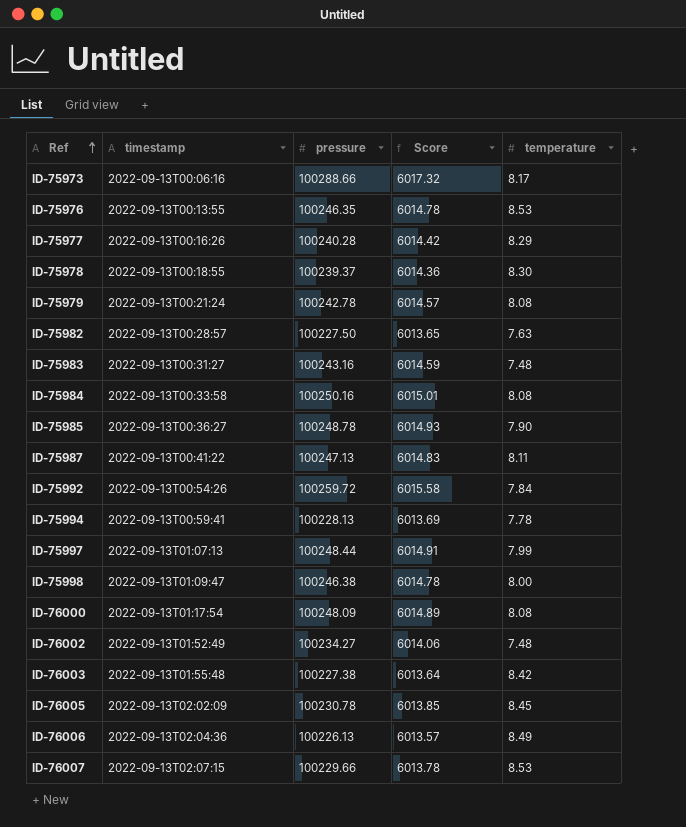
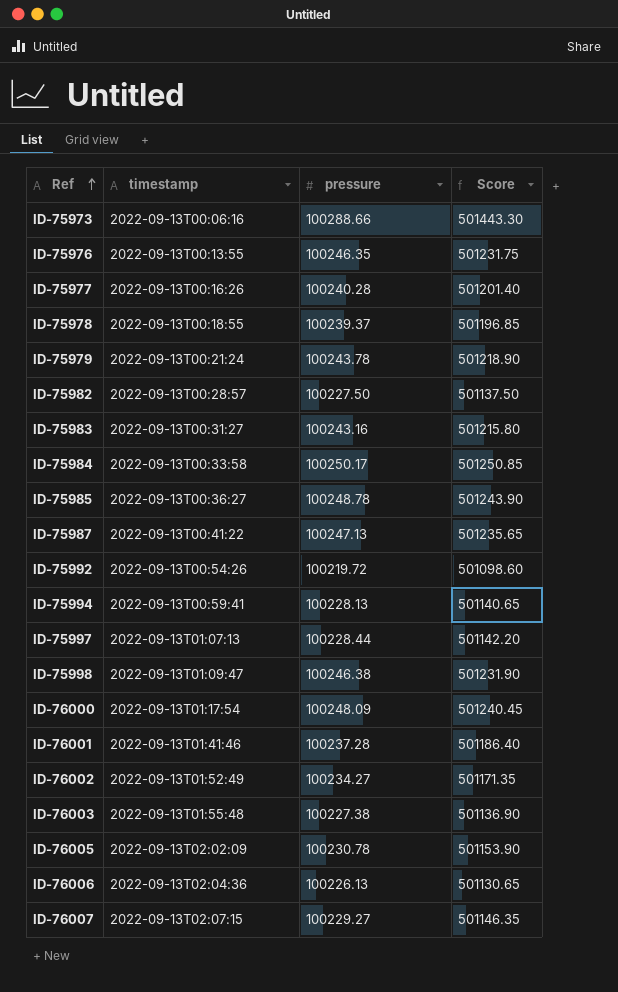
column temperature | position: 5 -> none
column Score | formula: [pressure] * 0.06 -> [pressure] * 5
ID-75979 | pressure: 100242.78 -> 100243.78
ID-75984 | pressure: 100250.16 -> 100250.17
ID-75992 | pressure: 100259.72 -> 100219.72
ID-75997 | pressure: 100248.44 -> 100228.44
row ID-76001: none -> 2022-09-13T01:41:46 | 100237.28 | 501186.40
ID-76007 | pressure: 100229.66 -> 100229.27

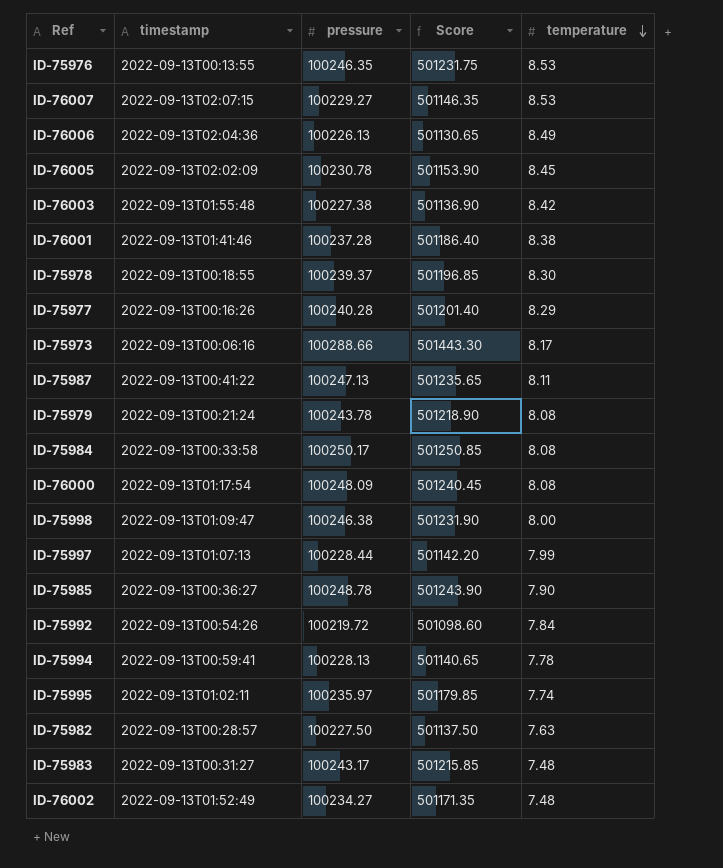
row order: Ref ascending -> temperature descending
column temperature | position: none -> 5
row ID-75995: none -> 2022-09-13T01:02:11 | 100235.97 | 501179.85 | 7.74
ID-75983 | pressure: 100243.16 -> 100243.17
ID-75983 | Score: 501215.80 -> 501215.85

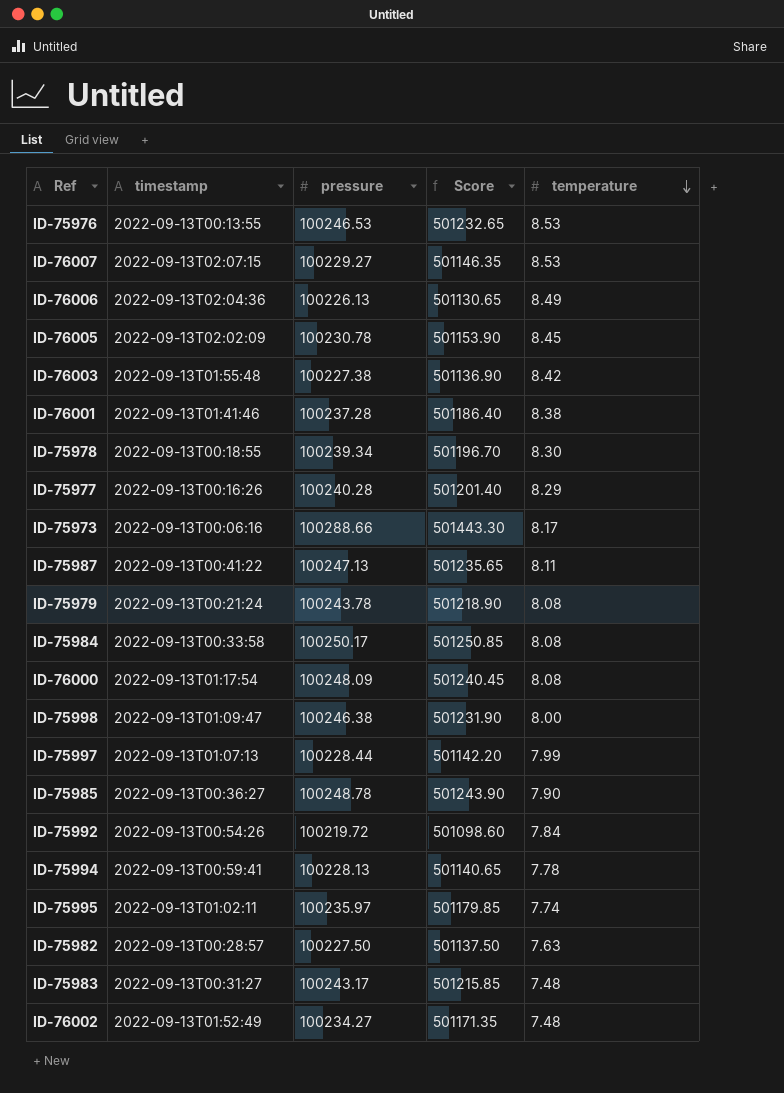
ID-75976 | pressure: 100246.35 -> 100246.53
ID-75976 | Score: 501231.75 -> 501232.65
ID-75978 | pressure: 100239.37 -> 100239.34
ID-75978 | Score: 501196.85 -> 501196.70

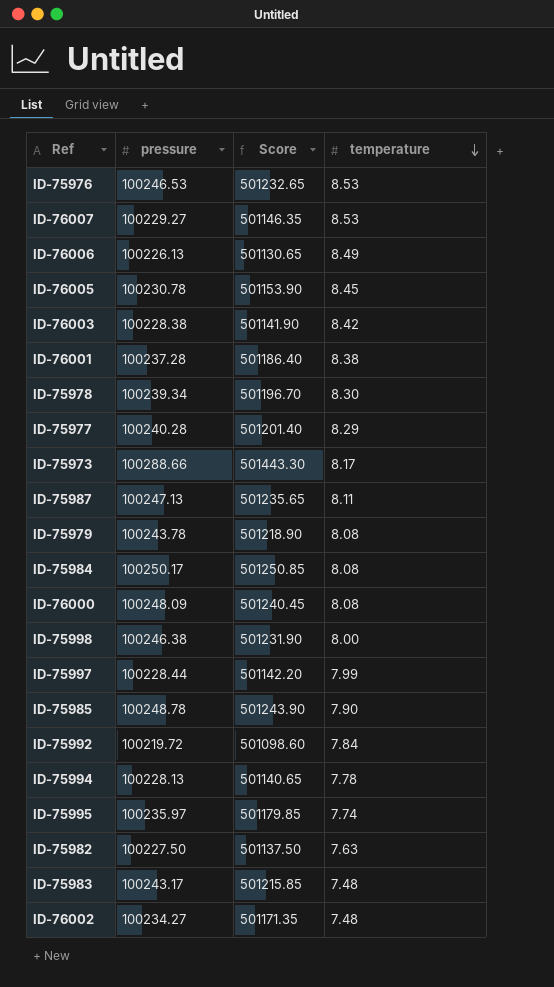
column timestamp | position: 2 -> none
ID-76003 | pressure: 100227.38 -> 100228.38
ID-76003 | Score: 501136.90 -> 501141.90

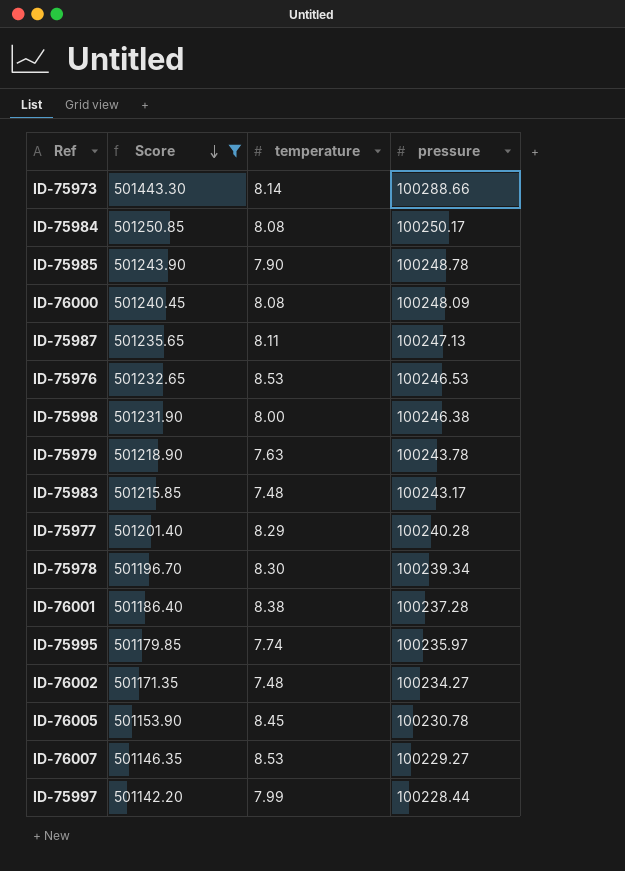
filter: none -> Score >= 501142.20
row order: temperature descending -> Score descending
column pressure | position: 2 -> 4
ID-75973 | temperature: 8.17 -> 8.14
ID-75979 | temperature: 8.08 -> 7.63

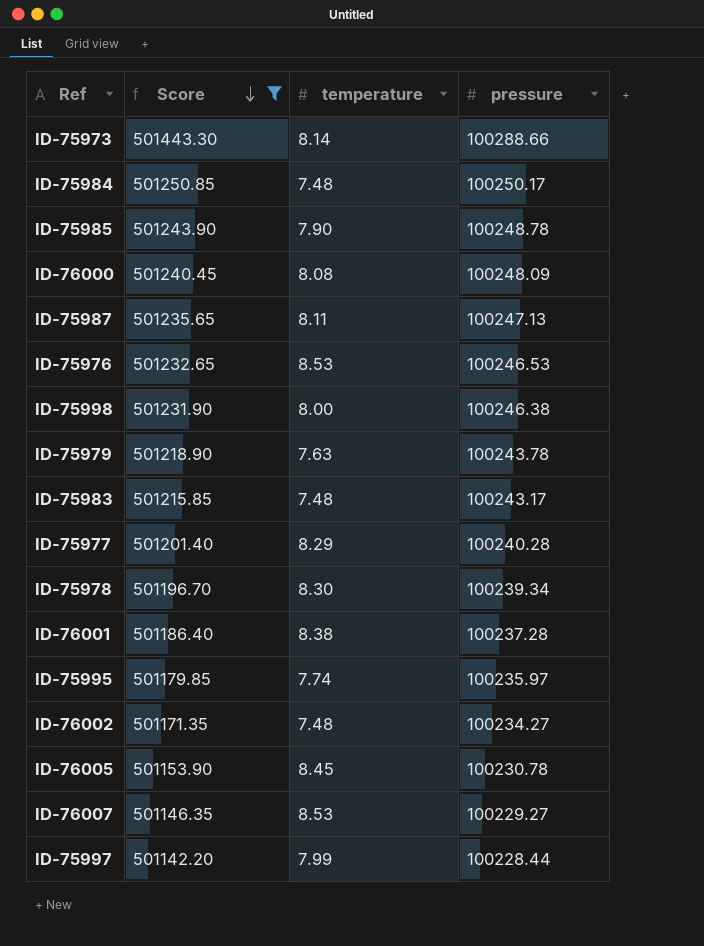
ID-75984 | temperature: 8.08 -> 7.48

